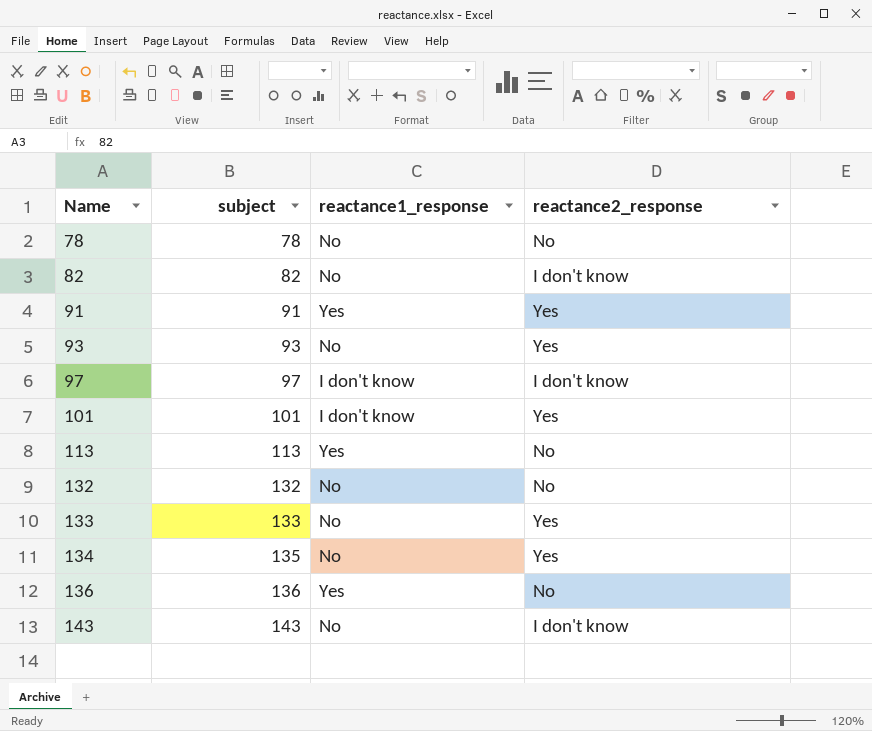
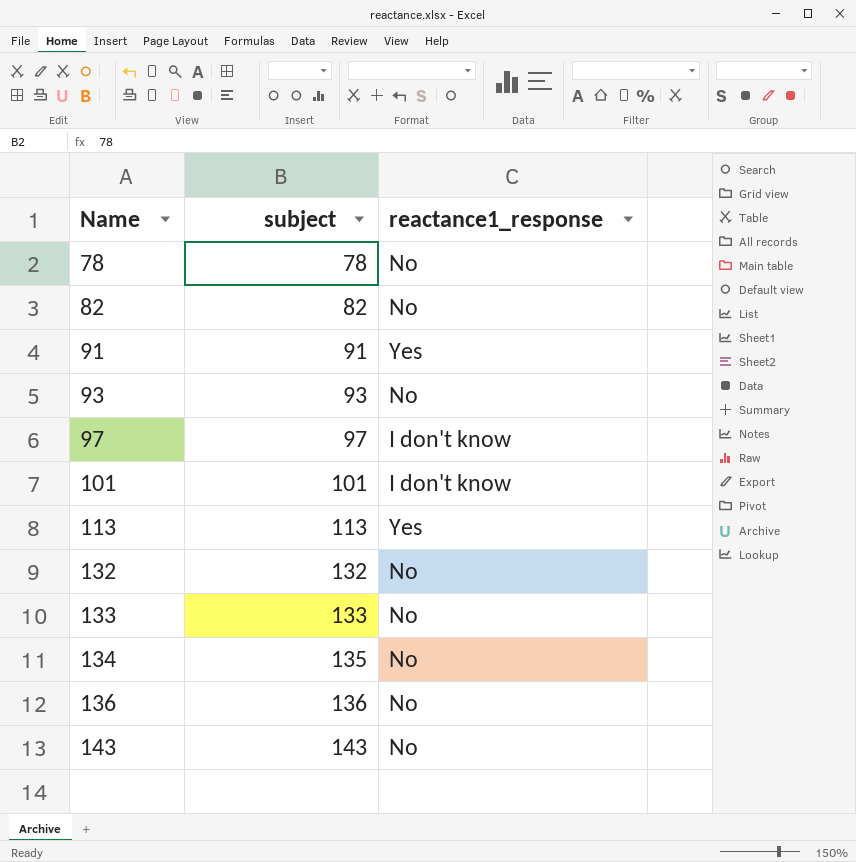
column reactance2_response | position: 4 -> none
136 | reactance1_response: Yes -> No

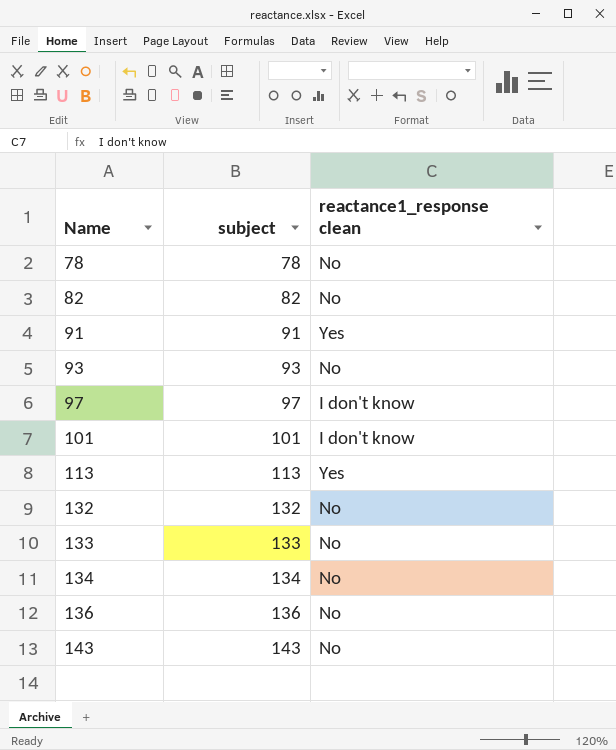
column name: reactance1_response -> reactance1_response clean
134 | subject: 135 -> 134

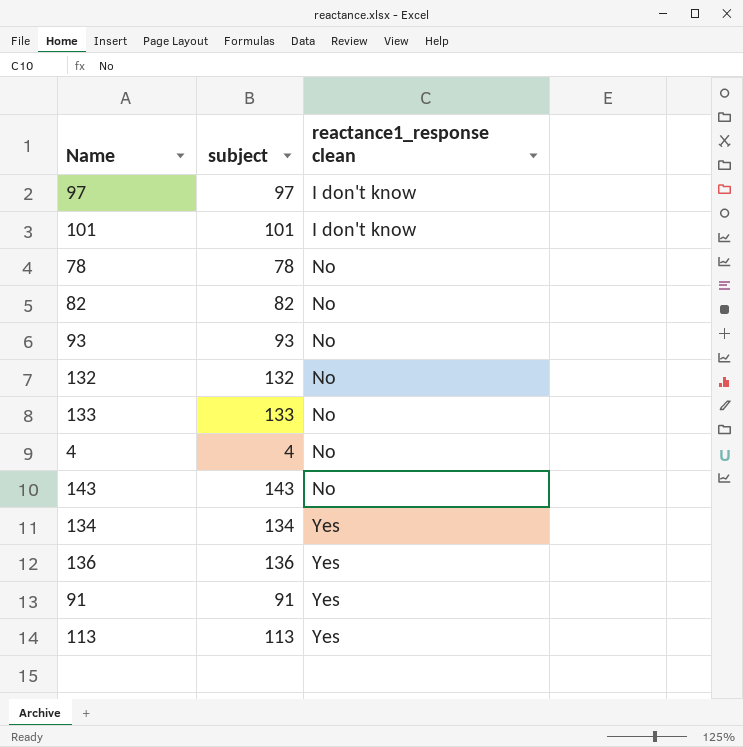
row order: Name ascending -> reactance1_response clean ascending
row 4: none -> 4 | No
134 | reactance1_response clean: No -> Yes
136 | reactance1_response clean: No -> Yes

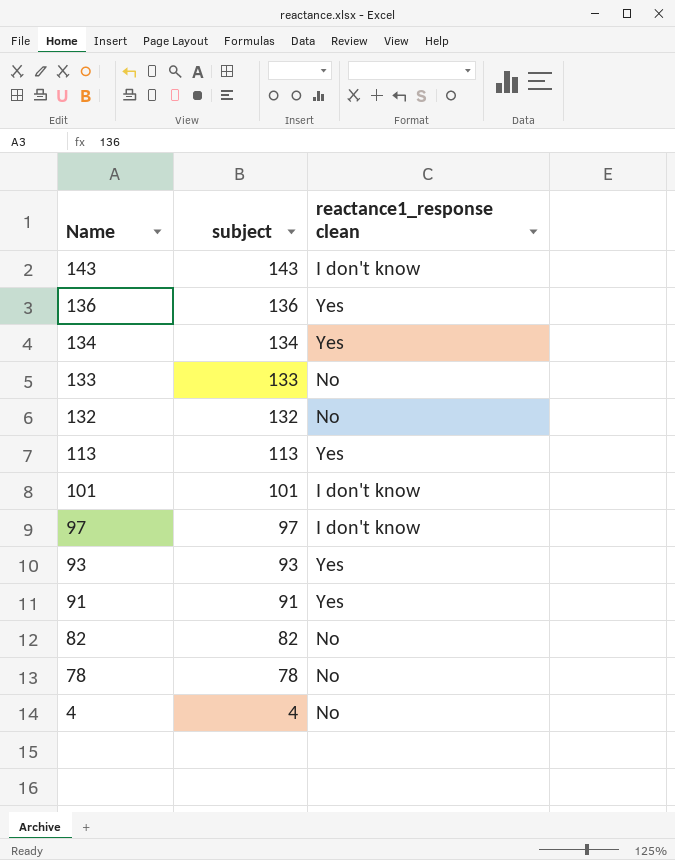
row order: reactance1_response clean ascending -> Name descending
143 | reactance1_response clean: No -> I don't know
93 | reactance1_response clean: No -> Yes

